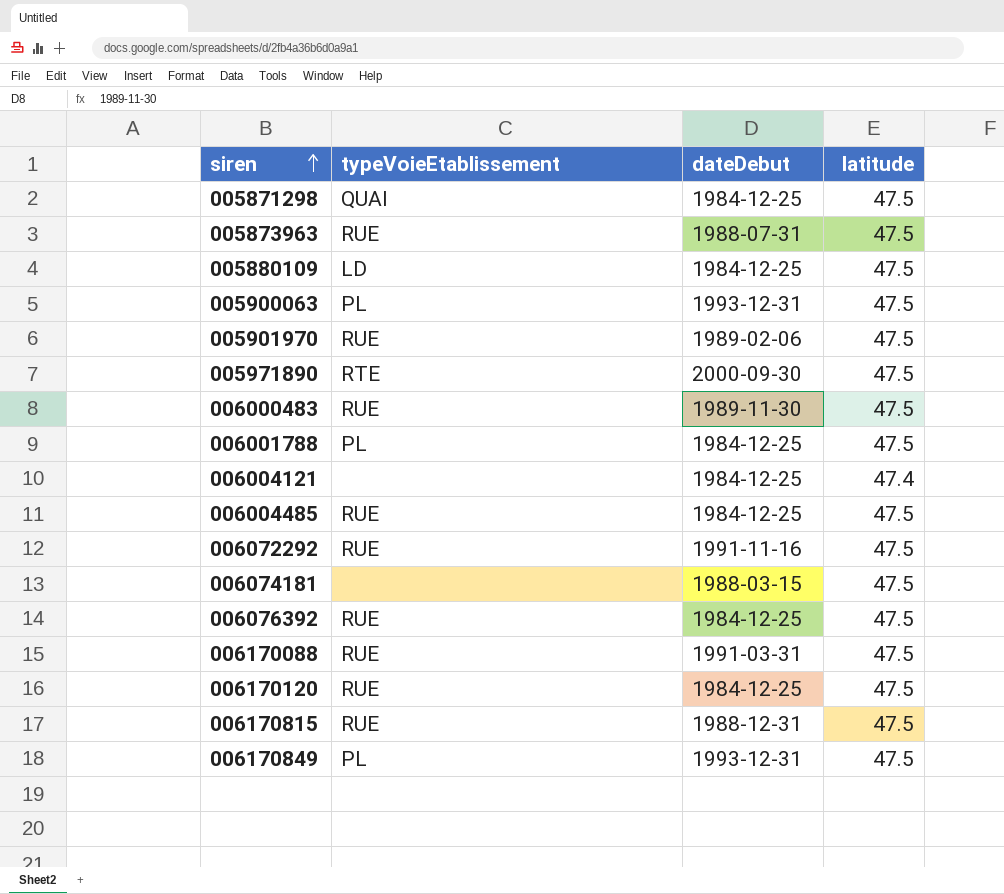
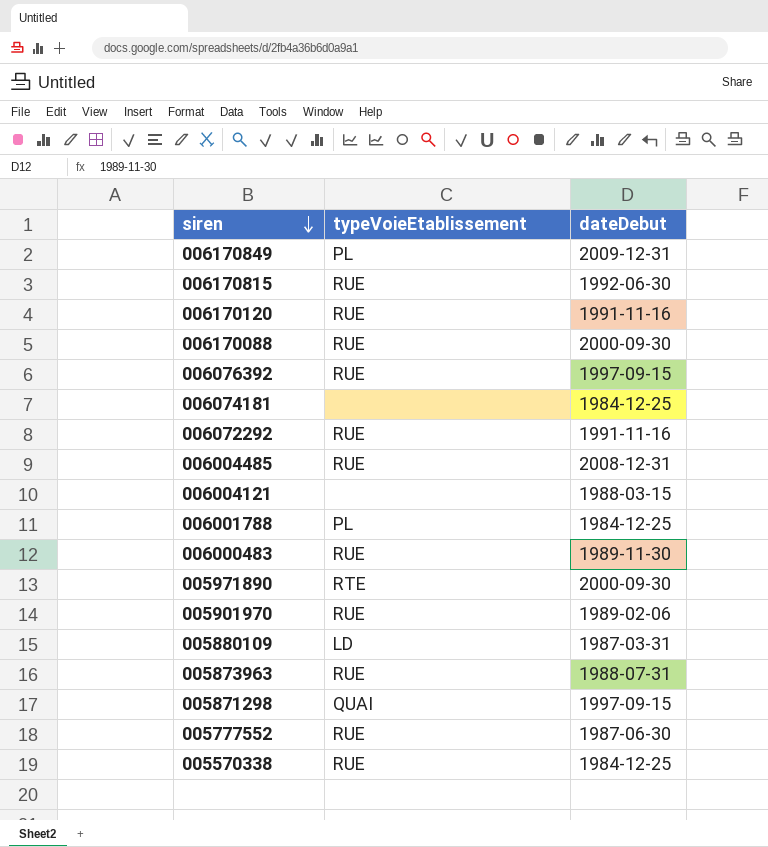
row order: siren ascending -> siren descending
column latitude | position: 4 -> none
row 005900063: PL | 1993-12-31 | 47.5 -> none
006170849 | dateDebut: 1993-12-31 -> 2009-12-31
006170815 | dateDebut: 1988-12-31 -> 1992-06-30
006170120 | dateDebut: 1984-12-25 -> 1991-11-16
006170088 | dateDebut: 1991-03-31 -> 2000-09-30
006076392 | dateDebut: 1984-12-25 -> 1997-09-15
006074181 | dateDebut: 1988-03-15 -> 1984-12-25
006004485 | dateDebut: 1984-12-25 -> 2008-12-31
006004121 | dateDebut: 1984-12-25 -> 1988-03-15
005880109 | dateDebut: 1984-12-25 -> 1987-03-31
005871298 | dateDebut: 1984-12-25 -> 1997-09-15
row 005777552: none -> RUE | 1987-06-30
row 005570338: none -> RUE | 1984-12-25

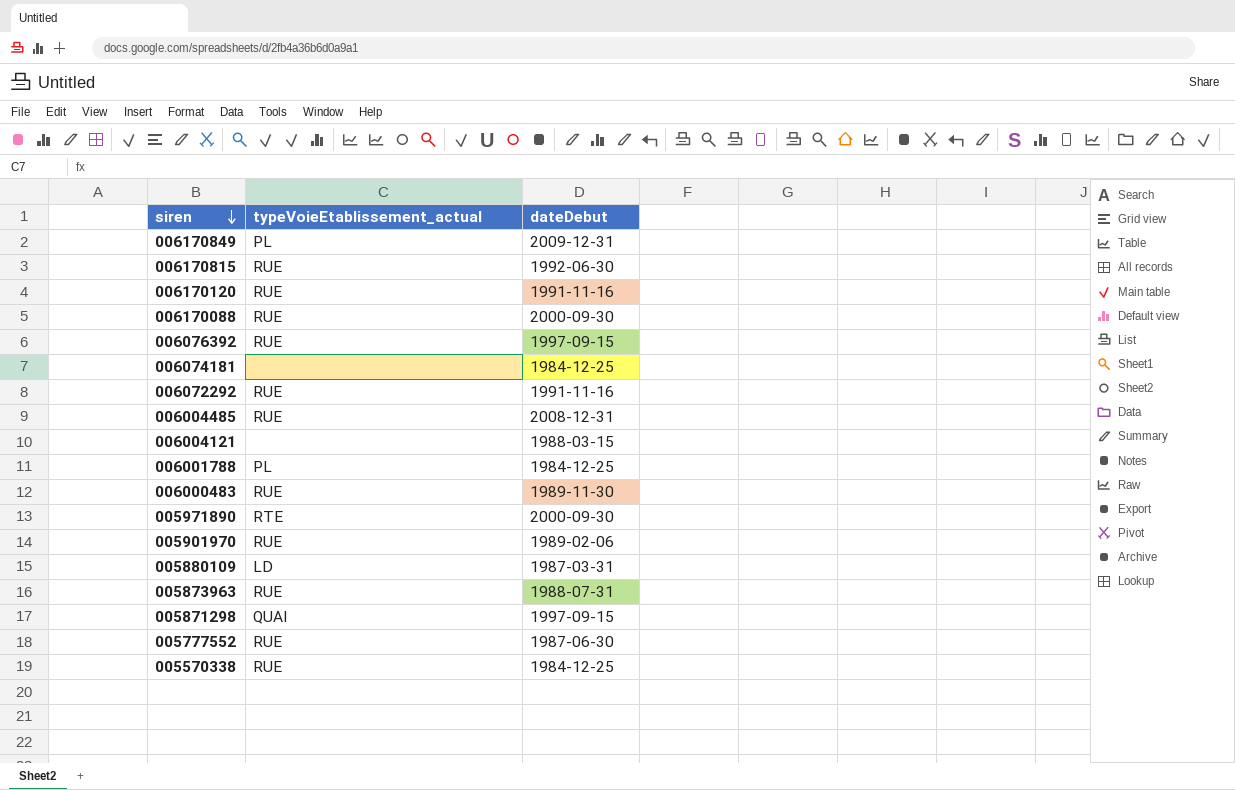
column name: typeVoieEtablissement -> typeVoieEtablissement_actual

